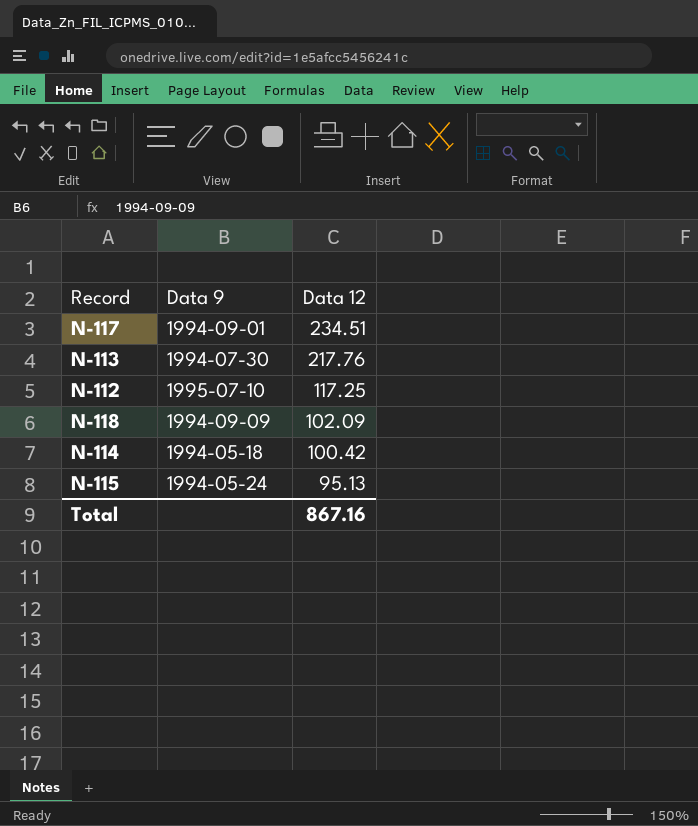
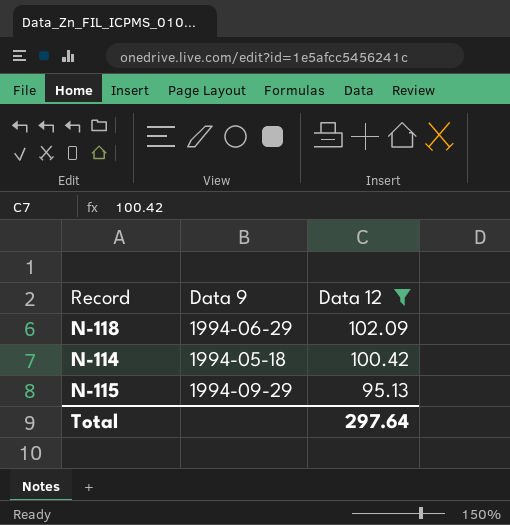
filter: none -> Data 12 <= 102.09
N-118 | Data 9: 1994-09-09 -> 1994-06-29
N-115 | Data 9: 1994-05-24 -> 1994-09-29
Total | Data 12: 867.16 -> 297.64

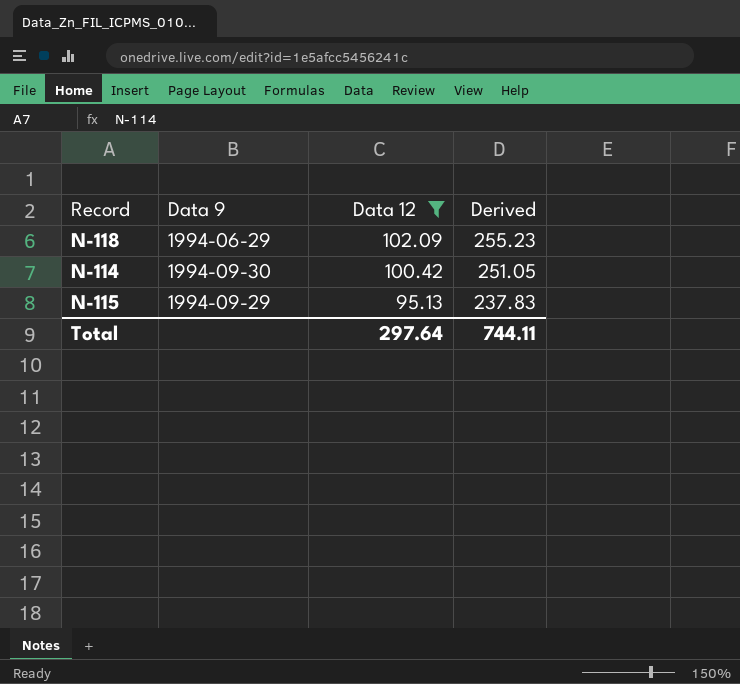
column Derived | formula: none -> [Data 12] * 2.5
N-114 | Data 9: 1994-05-18 -> 1994-09-30

